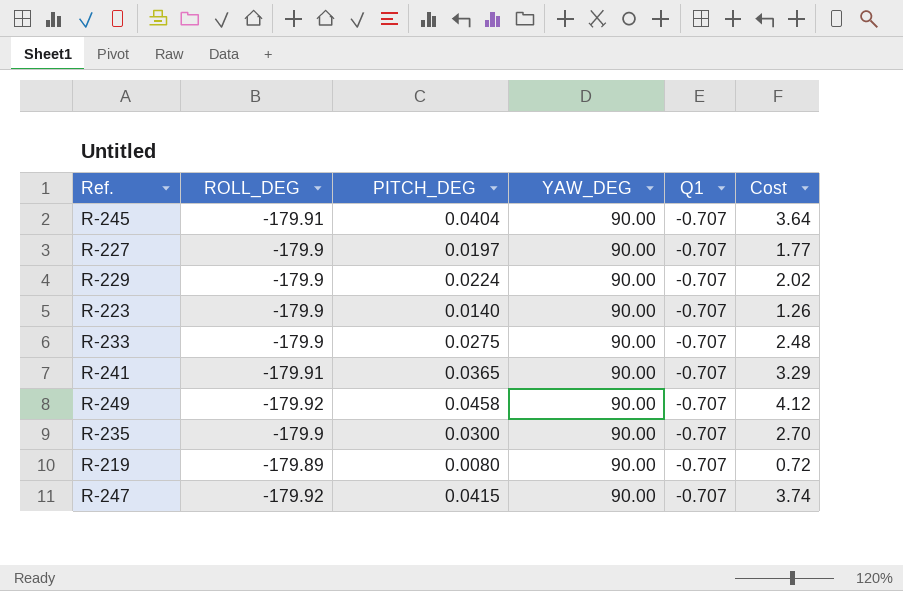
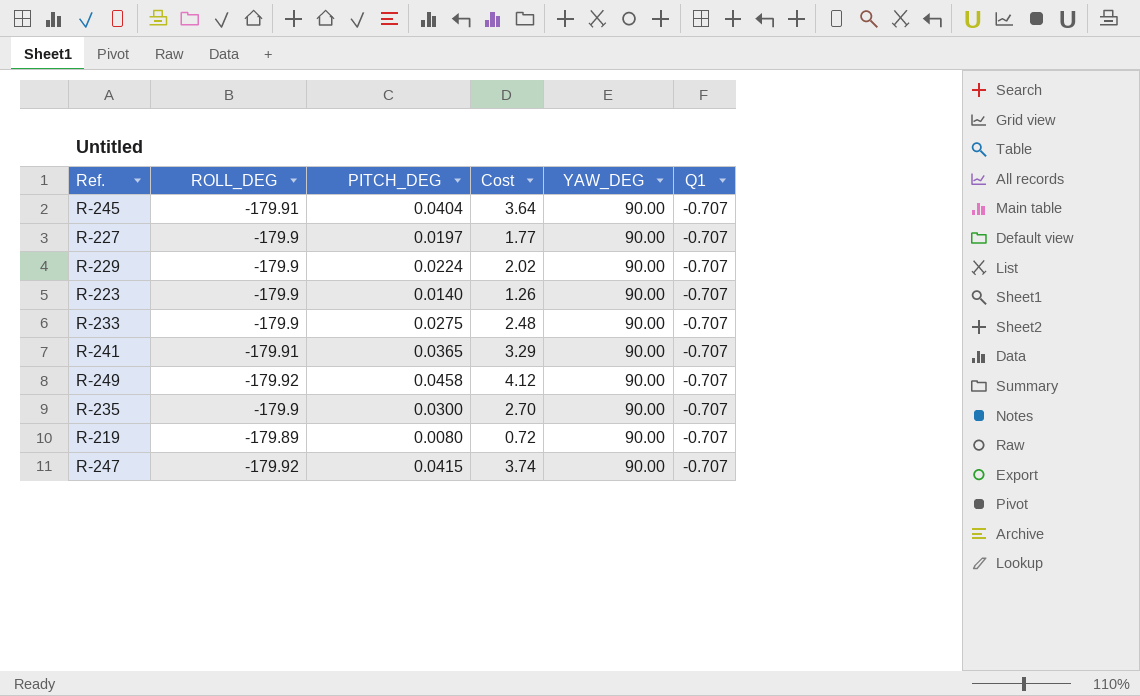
column Cost | position: 6 -> 4

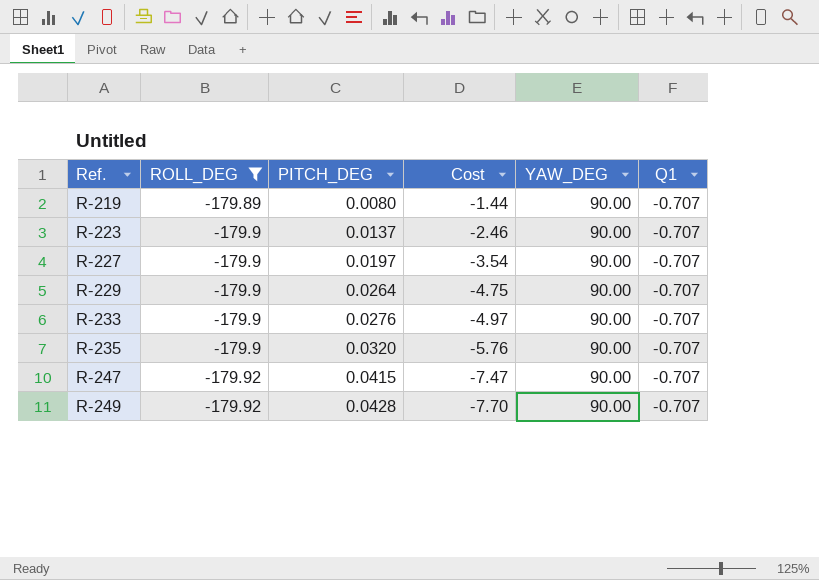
filter: none -> ROLL_DEG != -179.91
row order: none -> Ref. ascending
column Cost | formula: [PITCH_DEG] * [YAW_DEG] -> [ROLL_DEG] * [PITCH_DEG]
R-223 | PITCH_DEG: 0.0140 -> 0.0137
R-229 | PITCH_DEG: 0.0224 -> 0.0264
R-233 | PITCH_DEG: 0.0275 -> 0.0276
R-235 | PITCH_DEG: 0.0300 -> 0.0320
R-249 | PITCH_DEG: 0.0458 -> 0.0428

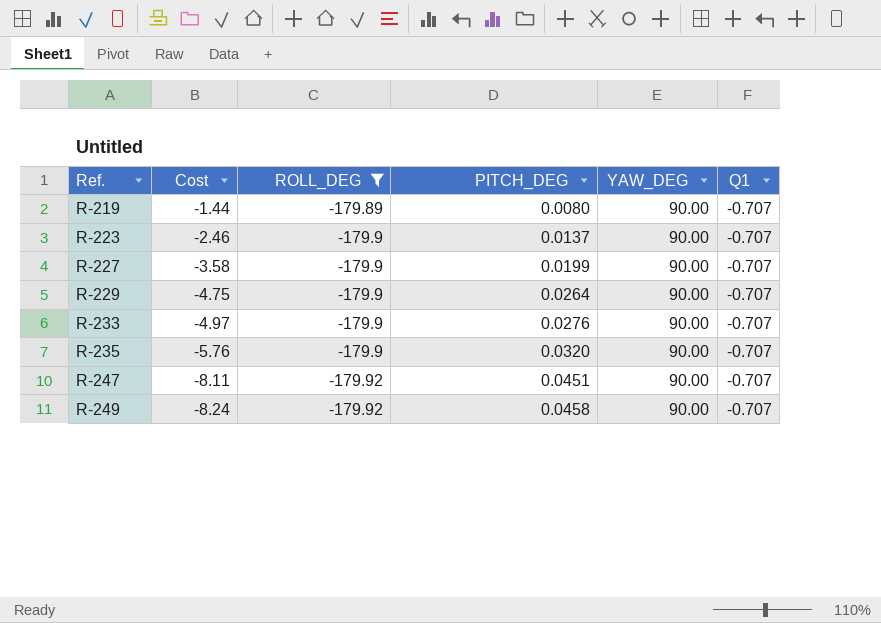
column Cost | position: 4 -> 2
R-227 | Cost: -3.54 -> -3.58
R-227 | PITCH_DEG: 0.0197 -> 0.0199
R-247 | Cost: -7.47 -> -8.11
R-247 | PITCH_DEG: 0.0415 -> 0.0451
R-249 | Cost: -7.70 -> -8.24
R-249 | PITCH_DEG: 0.0428 -> 0.0458

